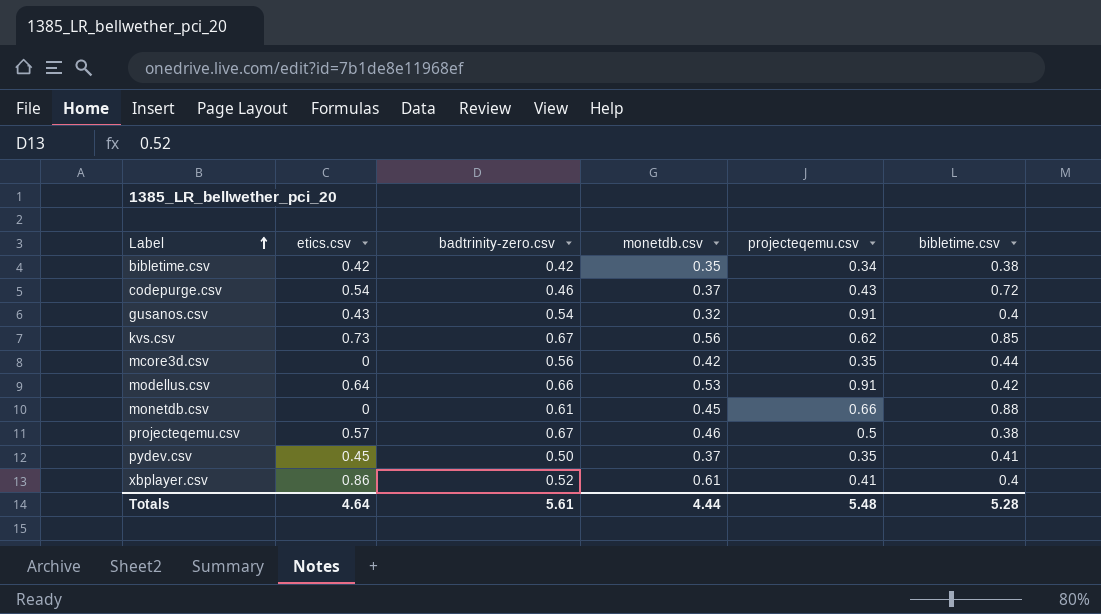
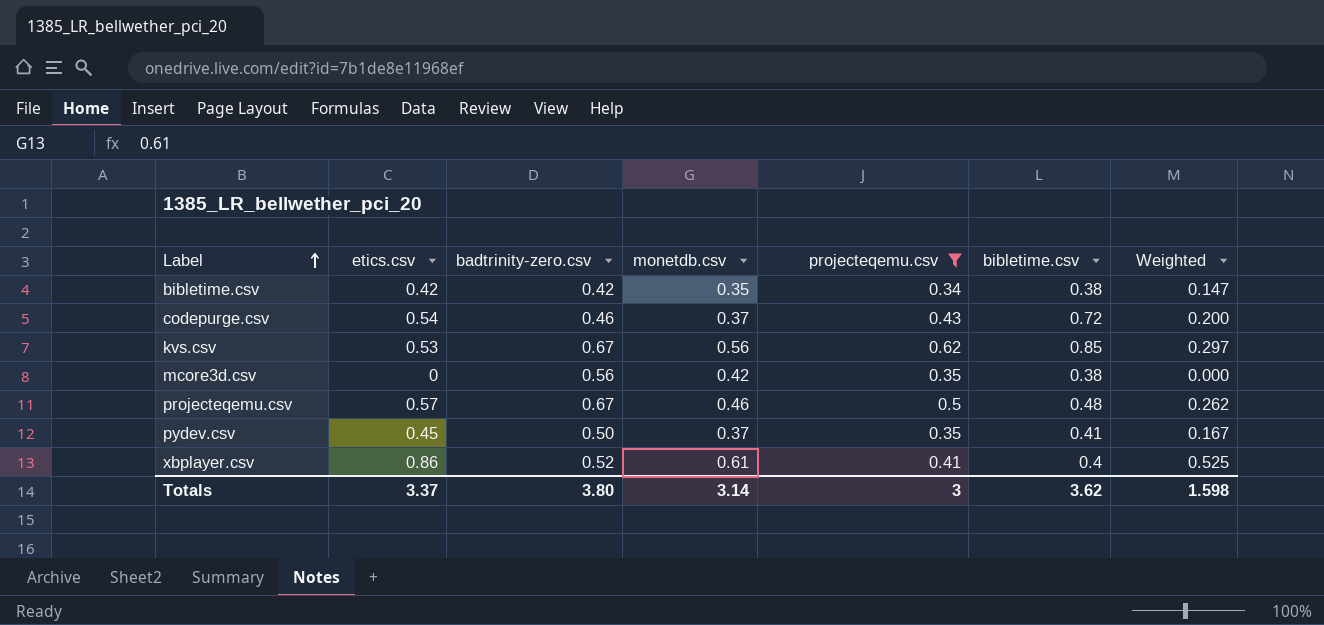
filter: none -> projecteqemu.csv <= 0.62
column Weighted | formula: none -> [etics.csv] * [monetdb.csv]
kvs.csv | etics.csv: 0.73 -> 0.53
mcore3d.csv | bibletime.csv: 0.44 -> 0.38
projecteqemu.csv | bibletime.csv: 0.38 -> 0.48
Totals | etics.csv: 4.64 -> 3.37
Totals | badtrinity-zero.csv: 5.61 -> 3.80
Totals | monetdb.csv: 4.44 -> 3.14
Totals | projecteqemu.csv: 5.48 -> 3
Totals | bibletime.csv: 5.28 -> 3.62

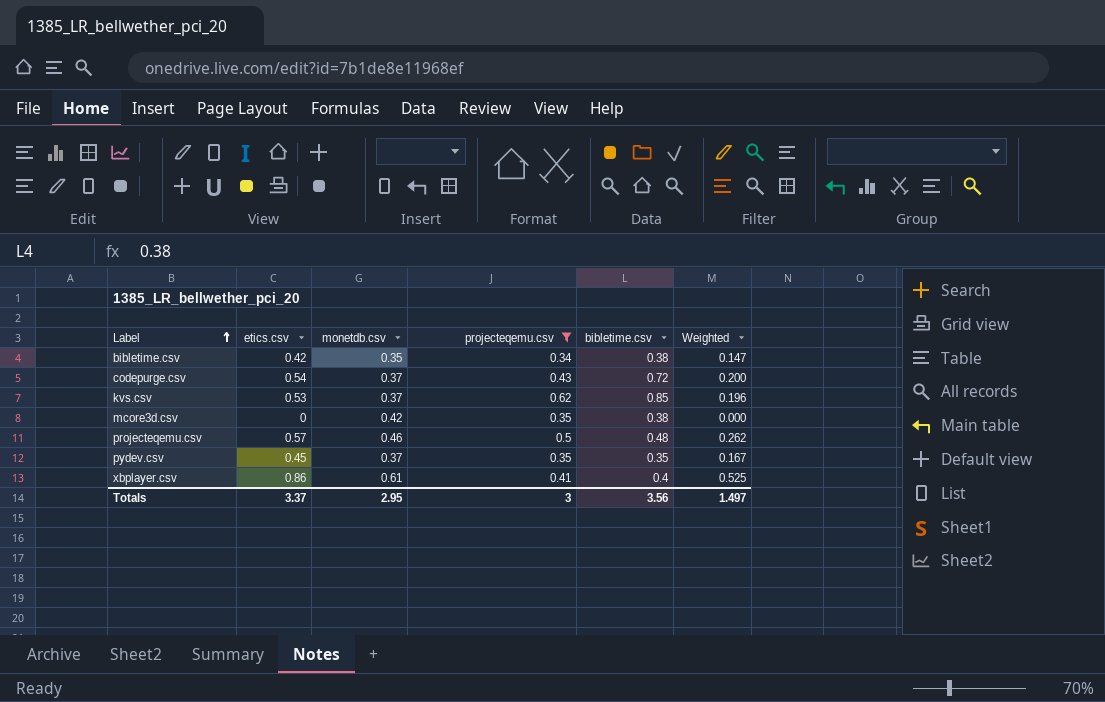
column badtrinity-zero.csv | position: 3 -> none
kvs.csv | monetdb.csv: 0.56 -> 0.37
kvs.csv | Weighted: 0.297 -> 0.196
pydev.csv | bibletime.csv: 0.41 -> 0.35
Totals | monetdb.csv: 3.14 -> 2.95
Totals | bibletime.csv: 3.62 -> 3.56
Totals | Weighted: 1.598 -> 1.497

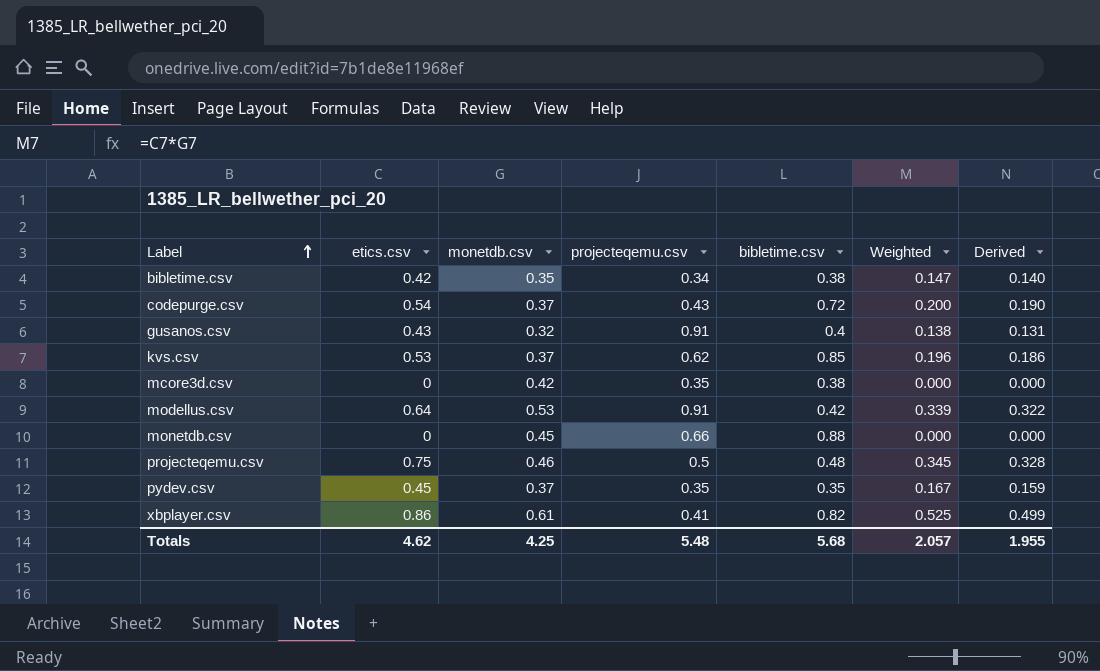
filter: projecteqemu.csv <= 0.62 -> none
column Derived | formula: none -> [Weighted] * 0.95
projecteqemu.csv | etics.csv: 0.57 -> 0.75
projecteqemu.csv | Weighted: 0.262 -> 0.345
xbplayer.csv | bibletime.csv: 0.4 -> 0.82
Totals | etics.csv: 3.37 -> 4.62
Totals | monetdb.csv: 2.95 -> 4.25
Totals | projecteqemu.csv: 3 -> 5.48
Totals | bibletime.csv: 3.56 -> 5.68
Totals | Weighted: 1.497 -> 2.057

